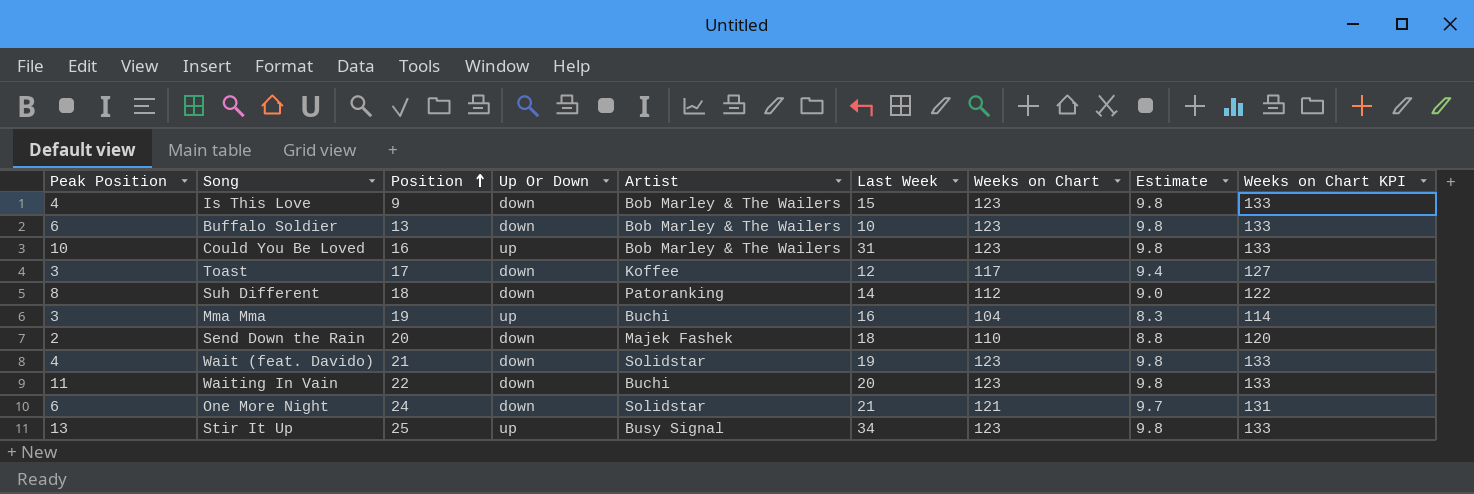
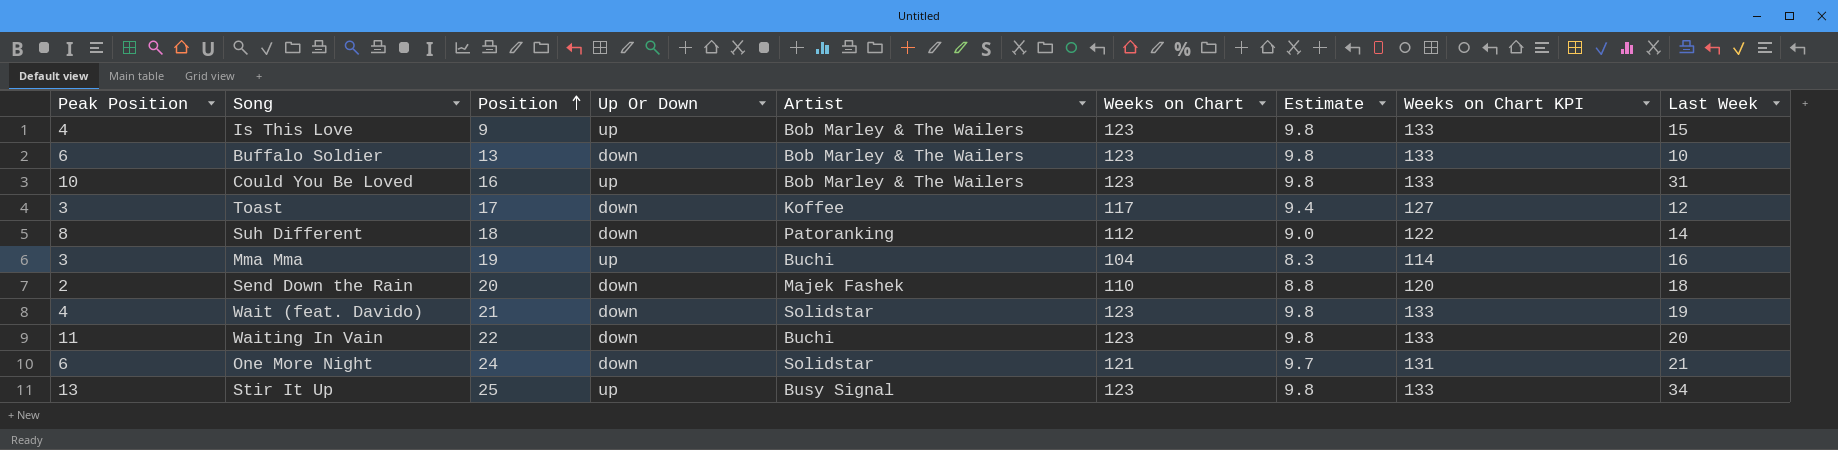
column Last Week | position: 6 -> 9
Is This Love | Up Or Down: down -> up

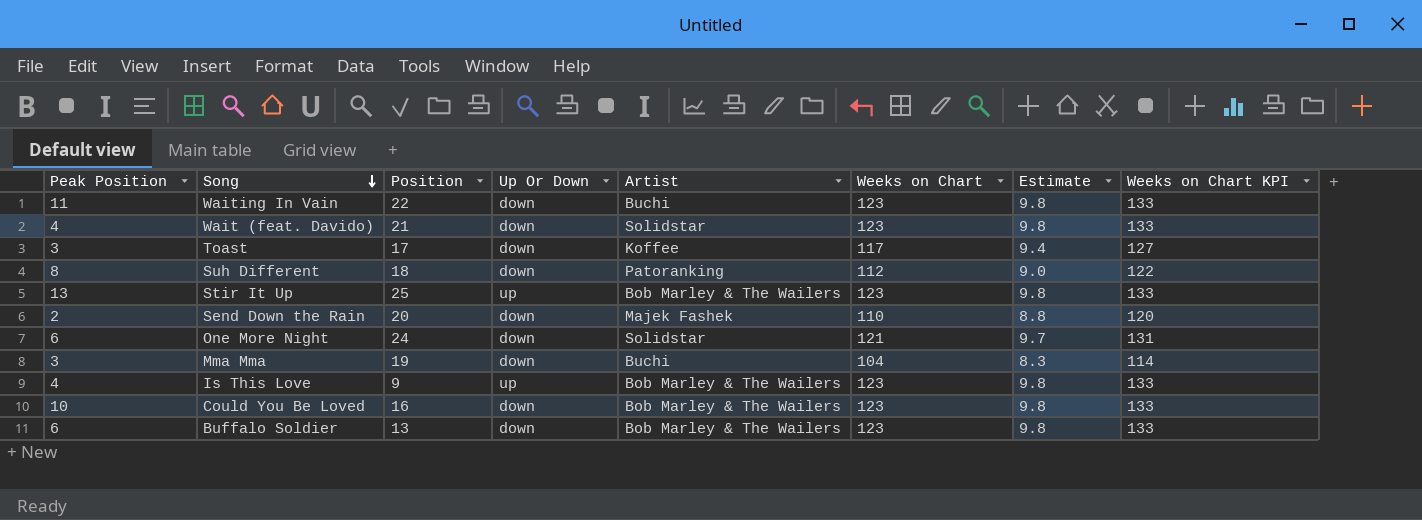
row order: Position ascending -> Song descending
column Last Week | position: 9 -> none
Stir It Up | Artist: Busy Signal -> Bob Marley & The Wailers
Mma Mma | Up Or Down: up -> down
Could You Be Loved | Up Or Down: up -> down

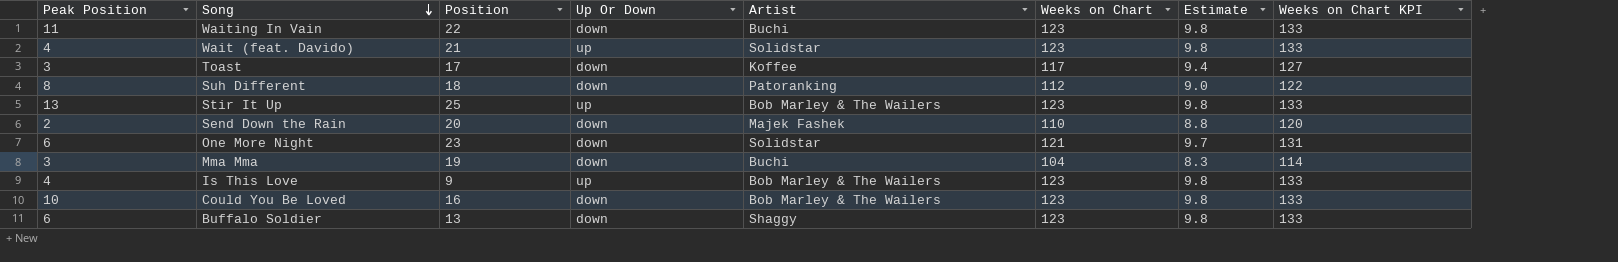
Wait (feat. Davido) | Up Or Down: down -> up
One More Night | Position: 24 -> 23
Buffalo Soldier | Artist: Bob Marley & The Wailers -> Shaggy

